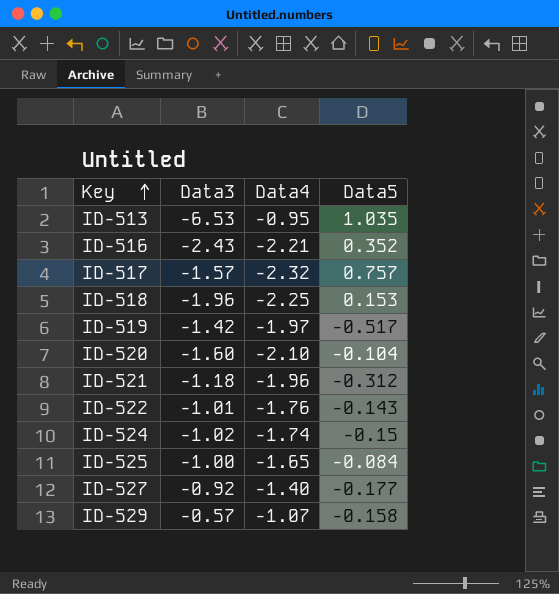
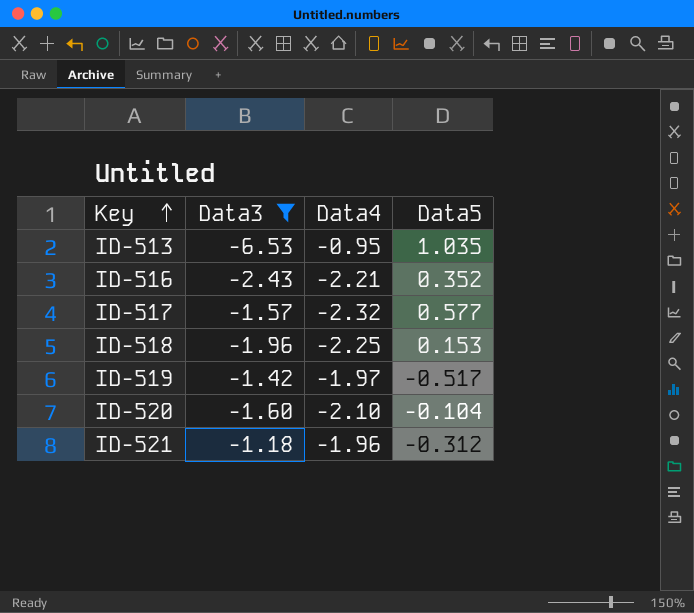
filter: none -> Data3 <= -1.18
ID-517 | Data5: 0.757 -> 0.577

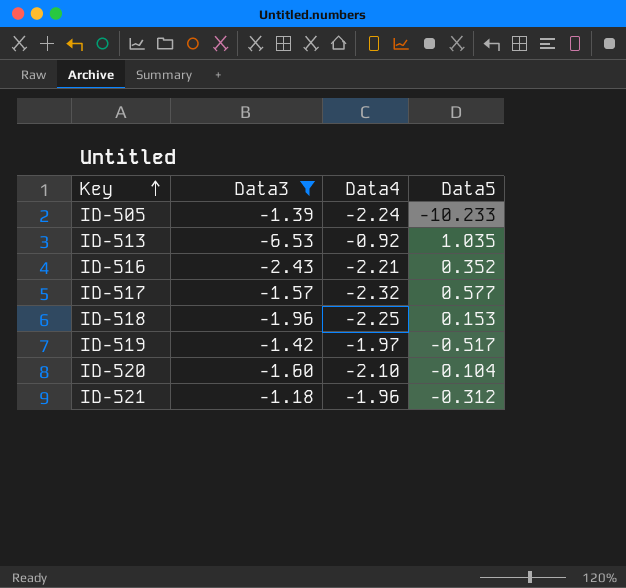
row ID-505: none -> -1.39 | -2.24 | -10.233
ID-513 | Data4: -0.95 -> -0.92

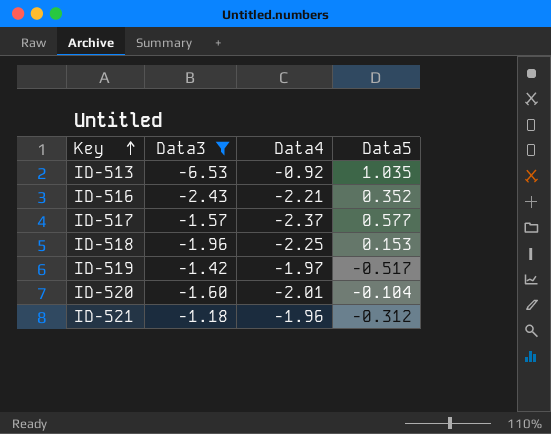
row ID-505: -1.39 | -2.24 | -10.233 -> none
ID-517 | Data4: -2.32 -> -2.37
ID-520 | Data4: -2.10 -> -2.01

